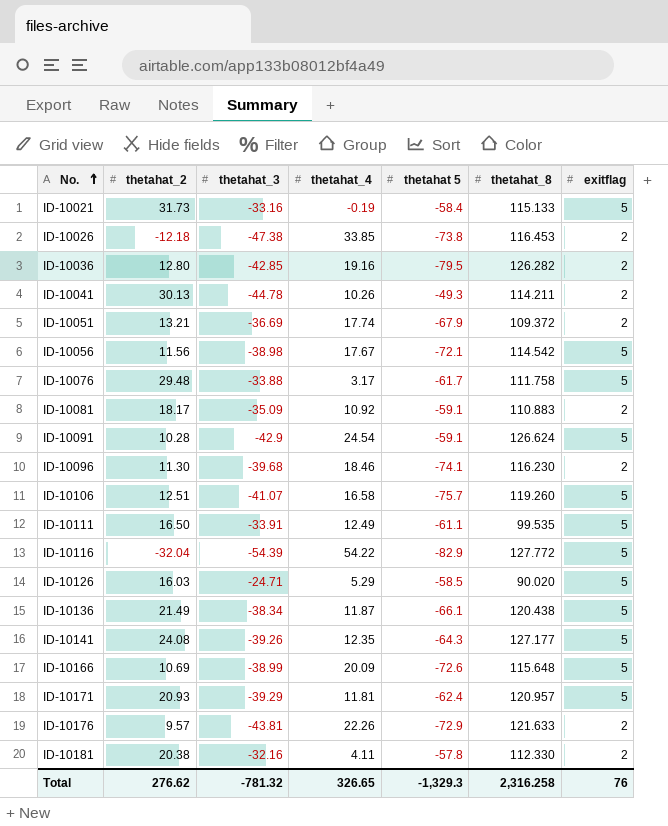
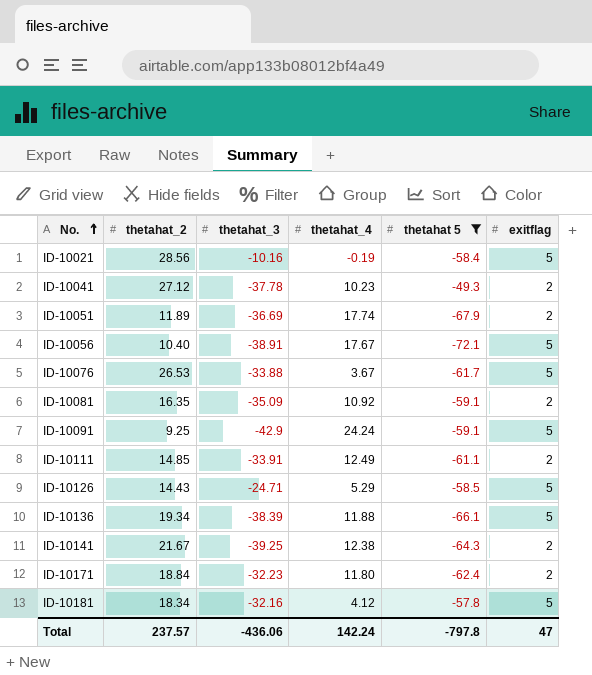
filter: none -> thetahat 5 >= -72.1
column thetahat_8 | position: 6 -> none
ID-10021 | thetahat_2: 31.73 -> 28.56
ID-10021 | thetahat_3: -33.16 -> -10.16
ID-10041 | thetahat_2: 30.13 -> 27.12
ID-10041 | thetahat_3: -44.78 -> -37.78
ID-10041 | thetahat_4: 10.26 -> 10.23
ID-10051 | thetahat_2: 13.21 -> 11.89
ID-10056 | thetahat_2: 11.56 -> 10.40
ID-10056 | thetahat_3: -38.98 -> -38.91
ID-10076 | thetahat_2: 29.48 -> 26.53
ID-10076 | thetahat_4: 3.17 -> 3.67
ID-10081 | thetahat_2: 18.17 -> 16.35
ID-10091 | thetahat_2: 10.28 -> 9.25
ID-10091 | thetahat_4: 24.54 -> 24.24
ID-10111 | thetahat_2: 16.50 -> 14.85
ID-10111 | exitflag: 5 -> 2
ID-10126 | thetahat_2: 16.03 -> 14.43
ID-10136 | thetahat_2: 21.49 -> 19.34
ID-10136 | thetahat_3: -38.34 -> -38.39
ID-10136 | thetahat_4: 11.87 -> 11.88
ID-10141 | thetahat_2: 24.08 -> 21.67
ID-10141 | thetahat_3: -39.26 -> -39.25
ID-10141 | thetahat_4: 12.35 -> 12.38
ID-10141 | exitflag: 5 -> 2
ID-10171 | thetahat_2: 20.93 -> 18.84
ID-10171 | thetahat_3: -39.29 -> -32.23
ID-10171 | thetahat_4: 11.81 -> 11.80
ID-10171 | exitflag: 5 -> 2
ID-10181 | thetahat_2: 20.38 -> 18.34
ID-10181 | thetahat_4: 4.11 -> 4.12
ID-10181 | exitflag: 2 -> 5
Total | thetahat_2: 276.62 -> 237.57
Total | thetahat_3: -781.32 -> -436.06
Total | thetahat_4: 326.65 -> 142.24
Total | thetahat 5: -1,329.3 -> -797.8
Total | exitflag: 76 -> 47

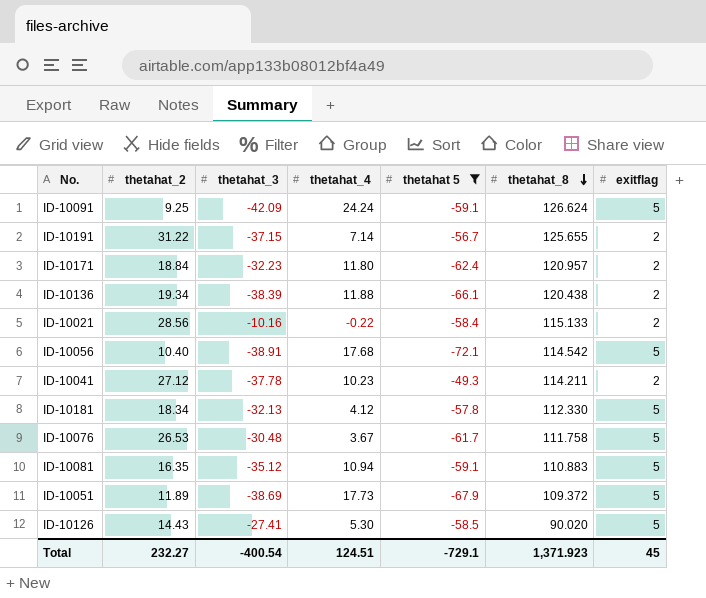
row order: No. ascending -> thetahat_8 descending
column thetahat_8 | position: none -> 6
row ID-10111: 14.85 | -33.91 | 12.49 | -61.1 | 2 -> none
row ID-10141: 21.67 | -39.25 | 12.38 | -64.3 | 2 -> none
ID-10091 | thetahat_3: -42.9 -> -42.09
row ID-10191: none -> 31.22 | -37.15 | 7.14 | -56.7 | 125.655 | 2
ID-10136 | exitflag: 5 -> 2
ID-10021 | thetahat_4: -0.19 -> -0.22
ID-10021 | exitflag: 5 -> 2
ID-10056 | thetahat_4: 17.67 -> 17.68
ID-10181 | thetahat_3: -32.16 -> -32.13
ID-10076 | thetahat_3: -33.88 -> -30.48
ID-10081 | thetahat_3: -35.09 -> -35.12
ID-10081 | thetahat_4: 10.92 -> 10.94
ID-10081 | exitflag: 2 -> 5
ID-10051 | thetahat_3: -36.69 -> -38.69
ID-10051 | thetahat_4: 17.74 -> 17.73
ID-10051 | exitflag: 2 -> 5
ID-10126 | thetahat_3: -24.71 -> -27.41
ID-10126 | thetahat_4: 5.29 -> 5.30
Total | thetahat_2: 237.57 -> 232.27
Total | thetahat_3: -436.06 -> -400.54
Total | thetahat_4: 142.24 -> 124.51
Total | thetahat 5: -797.8 -> -729.1
Total | exitflag: 47 -> 45

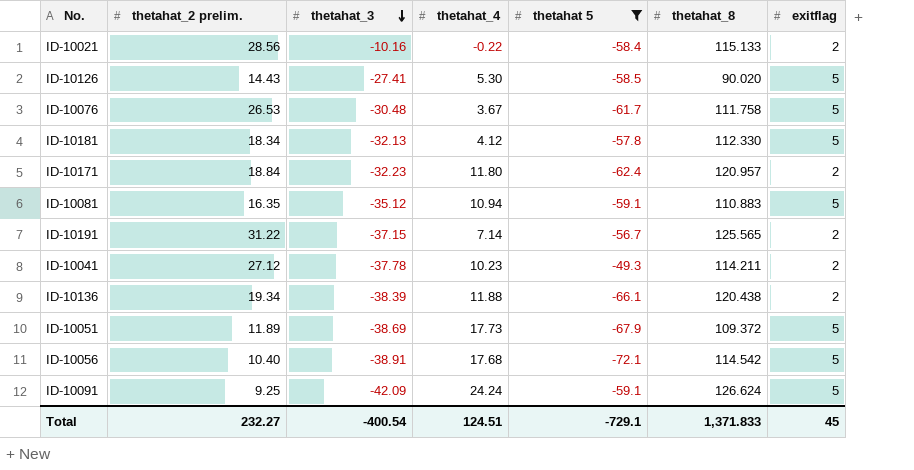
row order: thetahat_8 descending -> thetahat_3 descending
column name: thetahat_2 -> thetahat_2 prelim.
ID-10191 | thetahat_8: 125.655 -> 125.565
Total | thetahat_8: 1,371.923 -> 1,371.833

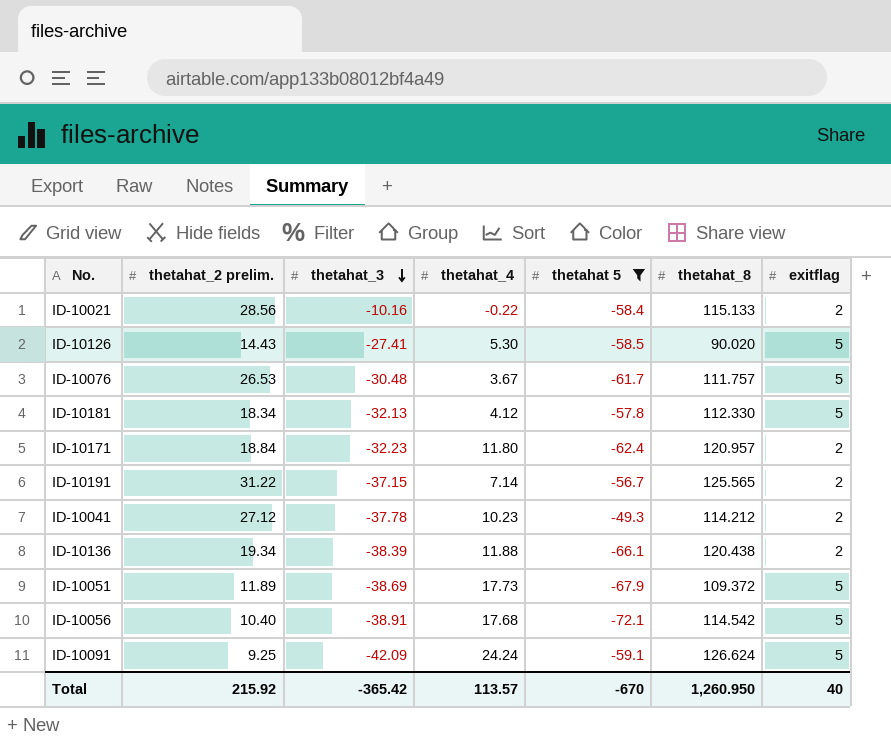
row ID-10081: 16.35 | -35.12 | 10.94 | -59.1 | 110.883 | 5 -> none
ID-10076 | thetahat_8: 111.758 -> 111.757
ID-10041 | thetahat_8: 114.211 -> 114.212
Total | thetahat_2 prelim.: 232.27 -> 215.92
Total | thetahat_3: -400.54 -> -365.42
Total | thetahat_4: 124.51 -> 113.57
Total | thetahat 5: -729.1 -> -670
Total | thetahat_8: 1,371.833 -> 1,260.950
Total | exitflag: 45 -> 40

